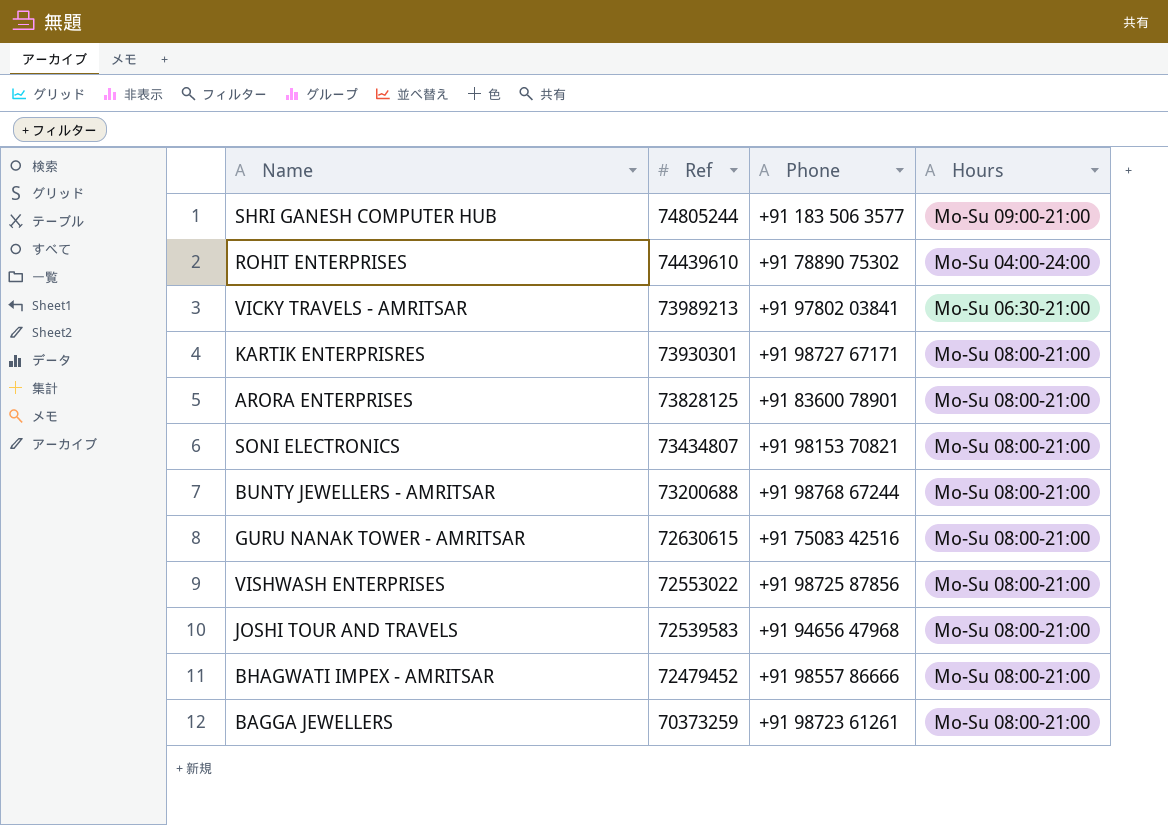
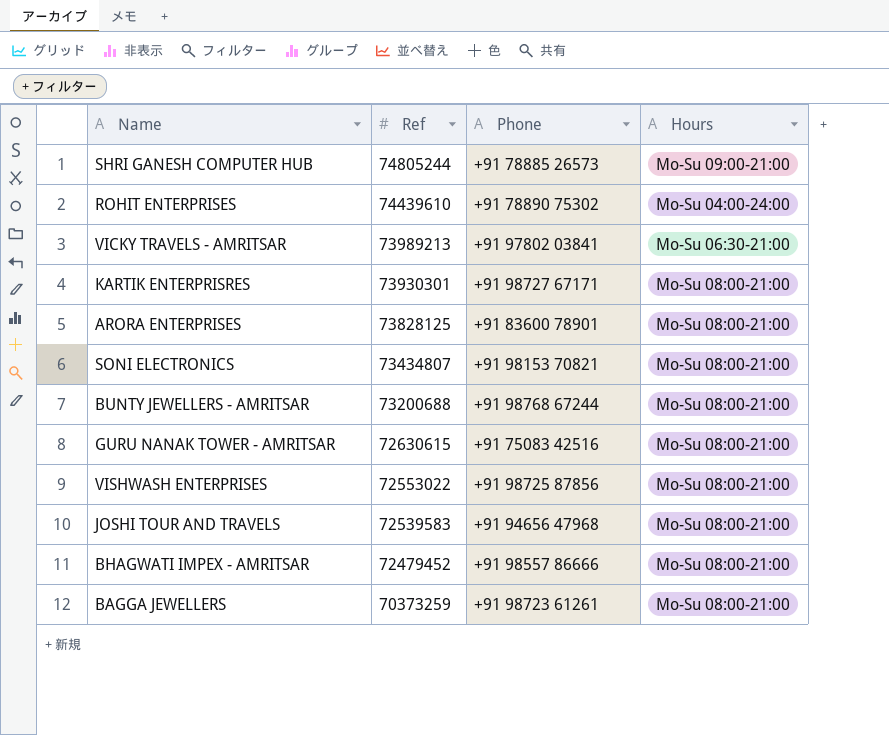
SHRI GANESH COMPUTER HUB | Phone: +91 183 506 3577 -> +91 78885 26573

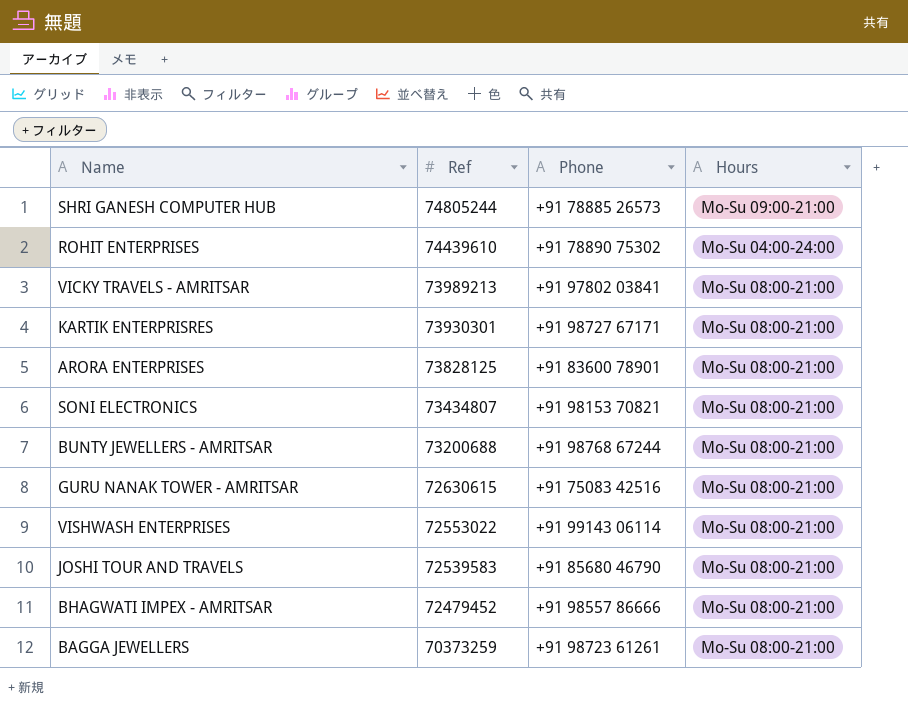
VICKY TRAVELS - AMRITSAR | Hours: Mo-Su 06:30-21:00 -> Mo-Su 08:00-21:00
VISHWASH ENTERPRISES | Phone: +91 98725 87856 -> +91 99143 06114
JOSHI TOUR AND TRAVELS | Phone: +91 94656 47968 -> +91 85680 46790

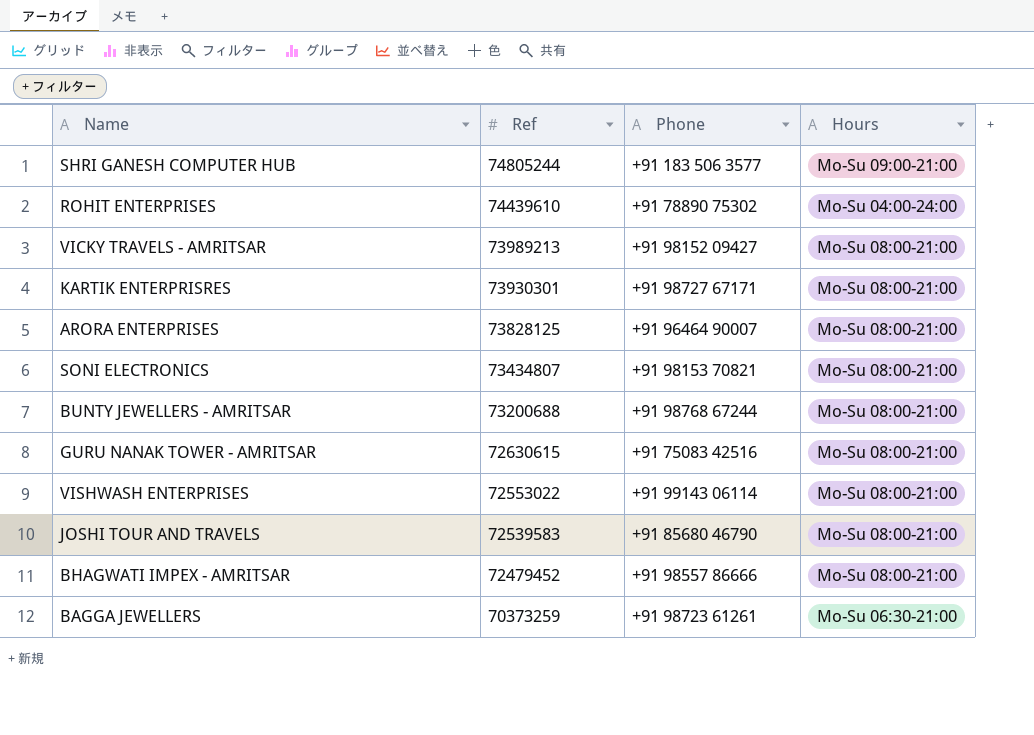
SHRI GANESH COMPUTER HUB | Phone: +91 78885 26573 -> +91 183 506 3577
VICKY TRAVELS - AMRITSAR | Phone: +91 97802 03841 -> +91 98152 09427
ARORA ENTERPRISES | Phone: +91 83600 78901 -> +91 96464 90007
BAGGA JEWELLERS | Hours: Mo-Su 08:00-21:00 -> Mo-Su 06:30-21:00

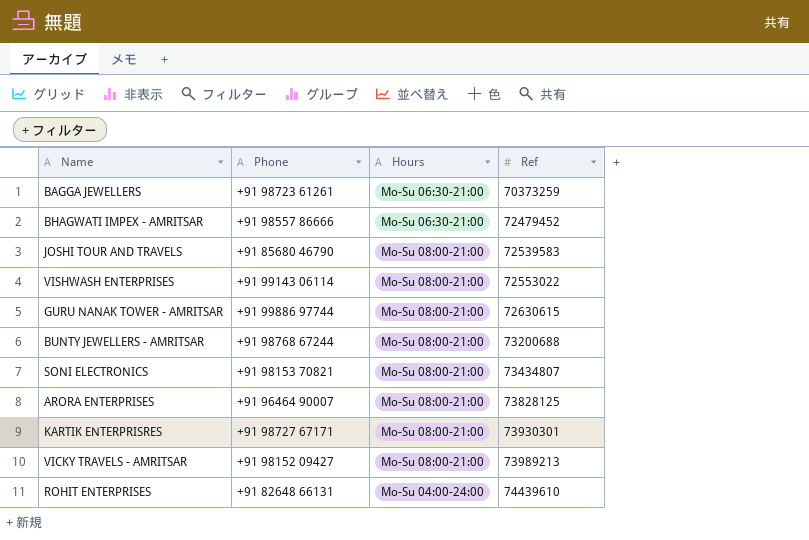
row order: Ref descending -> Ref ascending
column Ref | position: 2 -> 4
row SHRI GANESH COMPUTER HUB: 74805244 | +91 183 506 3577 | Mo-Su 09:00-21:00 -> none
BHAGWATI IMPEX - AMRITSAR | Hours: Mo-Su 08:00-21:00 -> Mo-Su 06:30-21:00
GURU NANAK TOWER - AMRITSAR | Phone: +91 75083 42516 -> +91 99886 97744
ROHIT ENTERPRISES | Phone: +91 78890 75302 -> +91 82648 66131

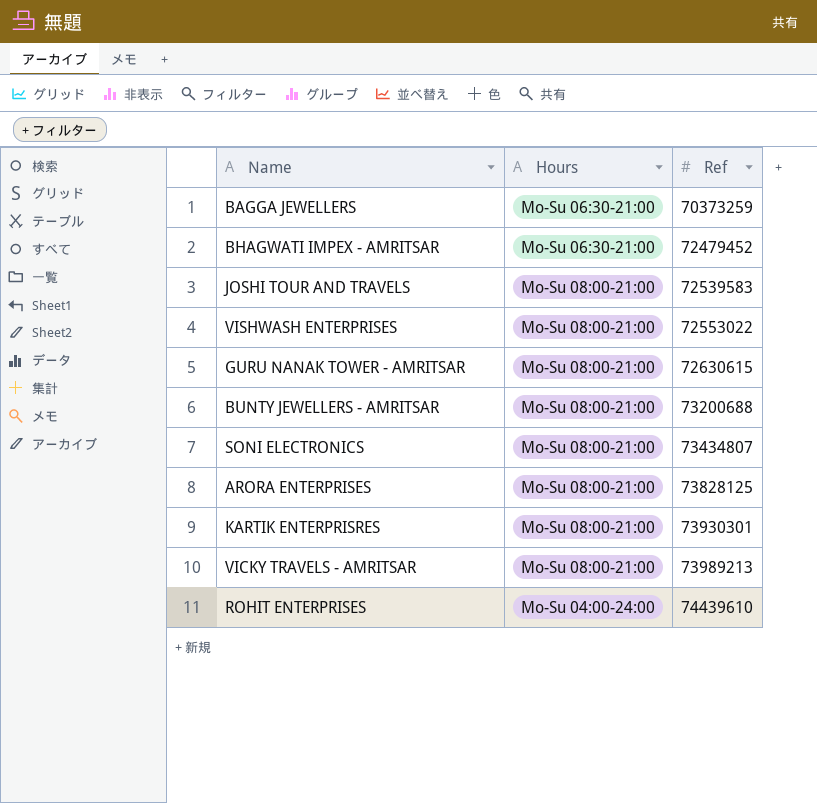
column Phone | position: 2 -> none

